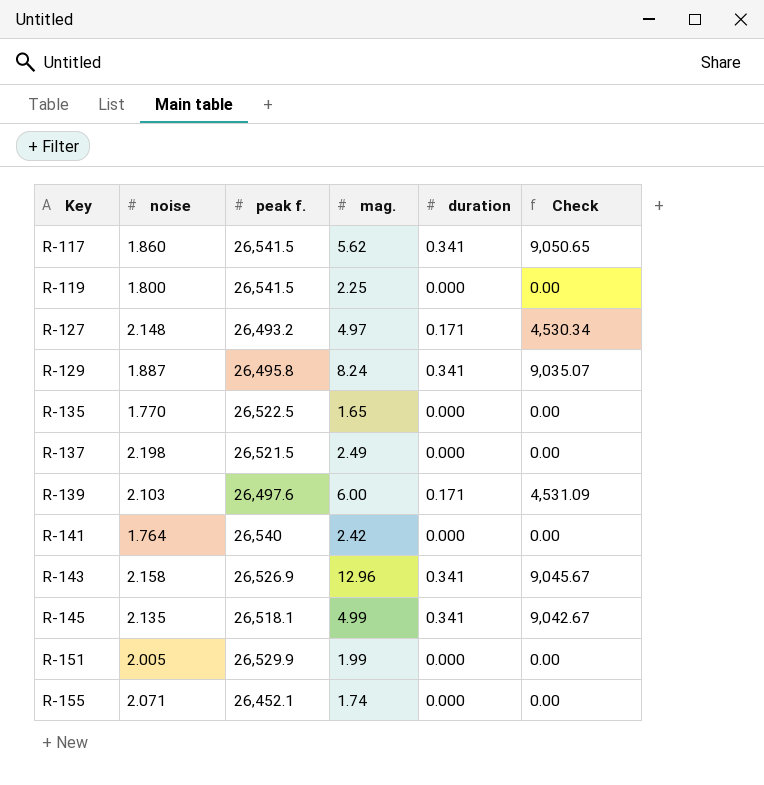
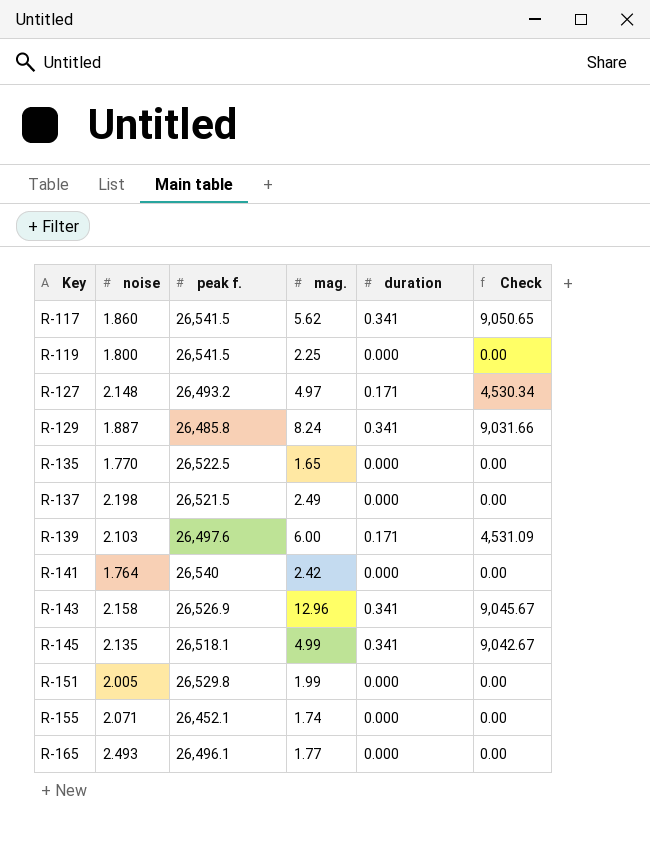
R-129 | peak f.: 26,495.8 -> 26,485.8
R-129 | Check: 9,035.07 -> 9,031.66
R-151 | peak f.: 26,529.9 -> 26,529.8
row R-165: none -> 2.493 | 26,496.1 | 1.77 | 0.000 | 0.00

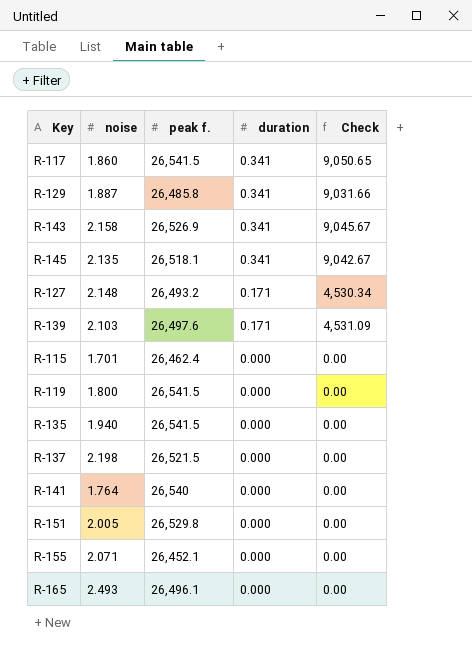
row order: Key ascending -> duration descending
column mag. | position: 4 -> none
row R-115: none -> 1.701 | 26,462.4 | 0.000 | 0.00
R-135 | noise: 1.770 -> 1.940
R-135 | peak f.: 26,522.5 -> 26,541.5

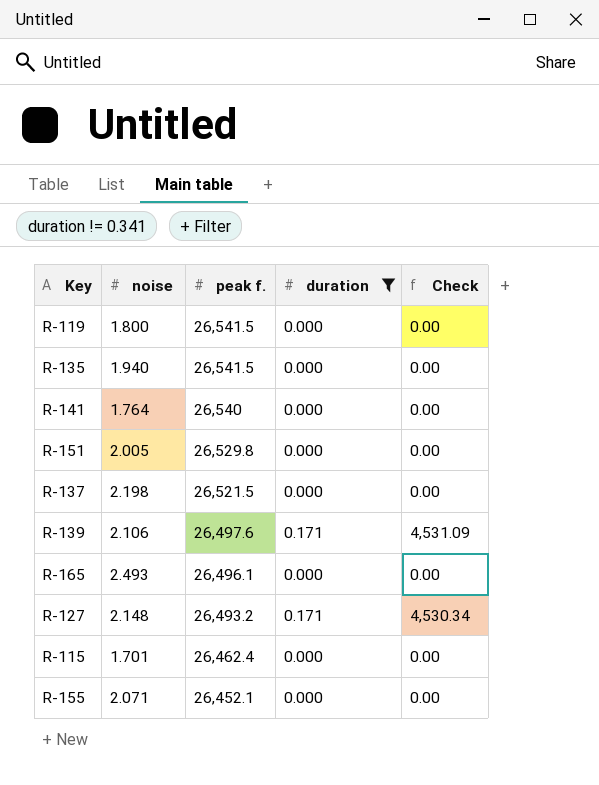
filter: none -> duration != 0.341
row order: duration descending -> peak f. descending
R-139 | noise: 2.103 -> 2.106

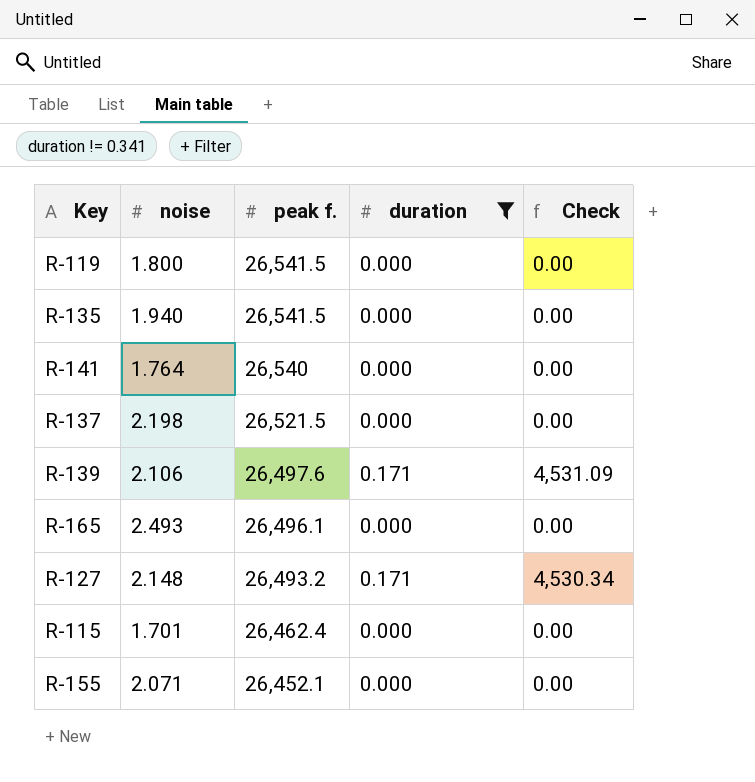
row R-151: 2.005 | 26,529.8 | 0.000 | 0.00 -> none

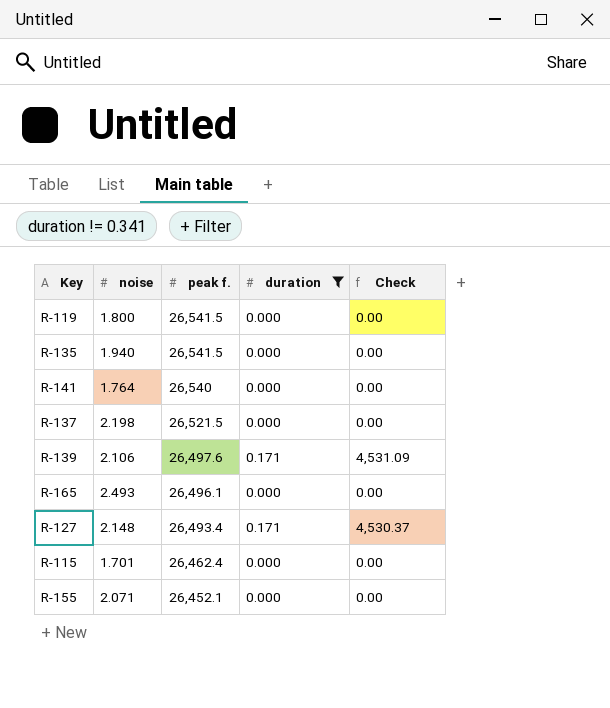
R-127 | peak f.: 26,493.2 -> 26,493.4
R-127 | Check: 4,530.34 -> 4,530.37

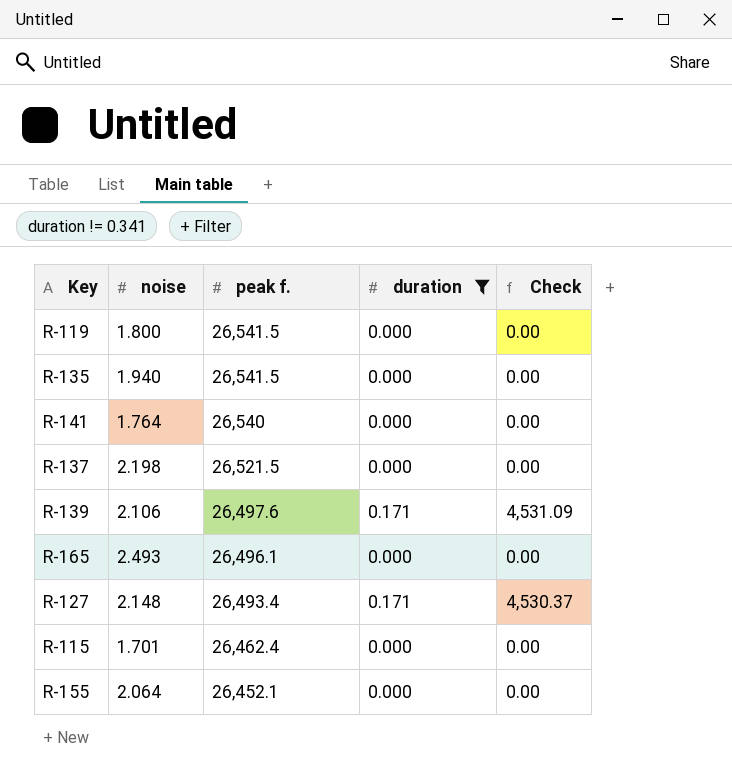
R-155 | noise: 2.071 -> 2.064

